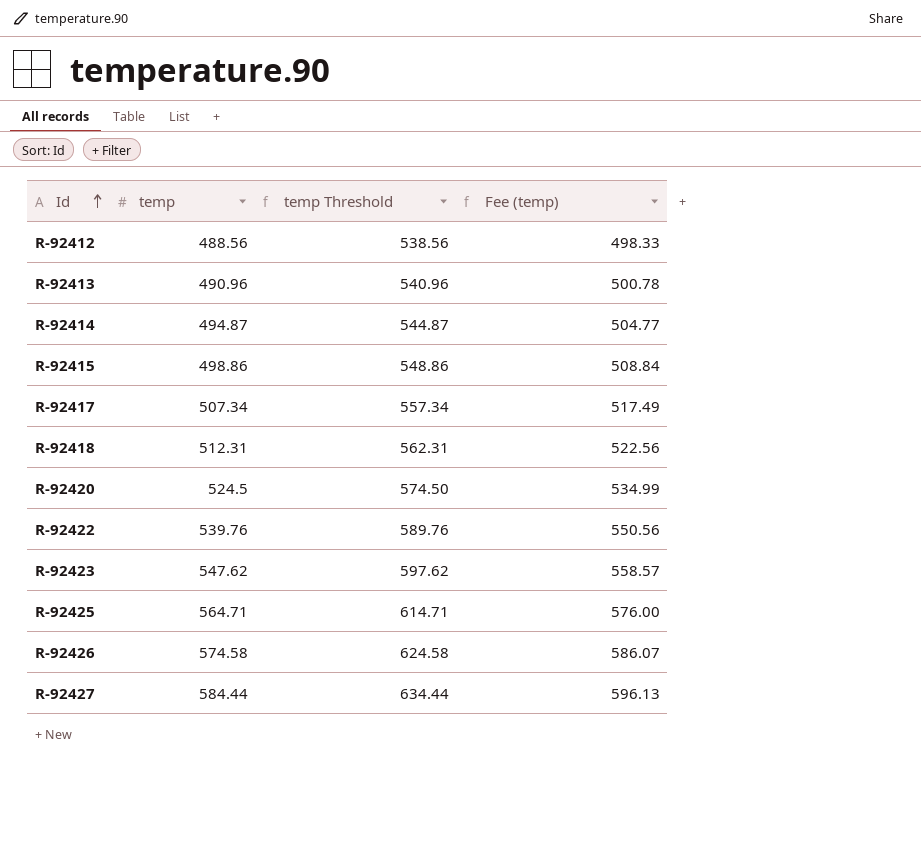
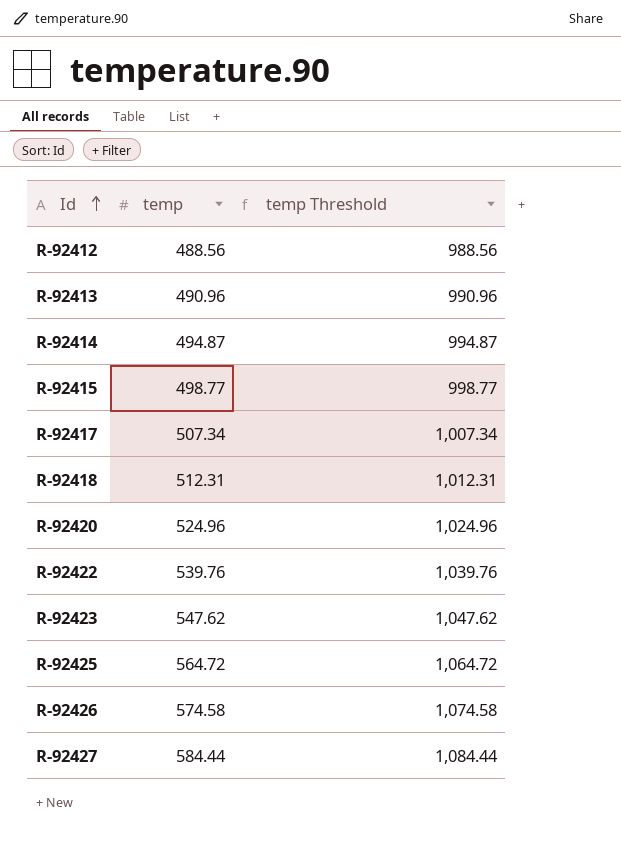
column Fee (temp) | formula: [temp] * 1.02 -> none
column temp Threshold | formula: [temp] + 50 -> [temp] + 500
R-92415 | temp: 498.86 -> 498.77
R-92420 | temp: 524.5 -> 524.96
R-92425 | temp: 564.71 -> 564.72

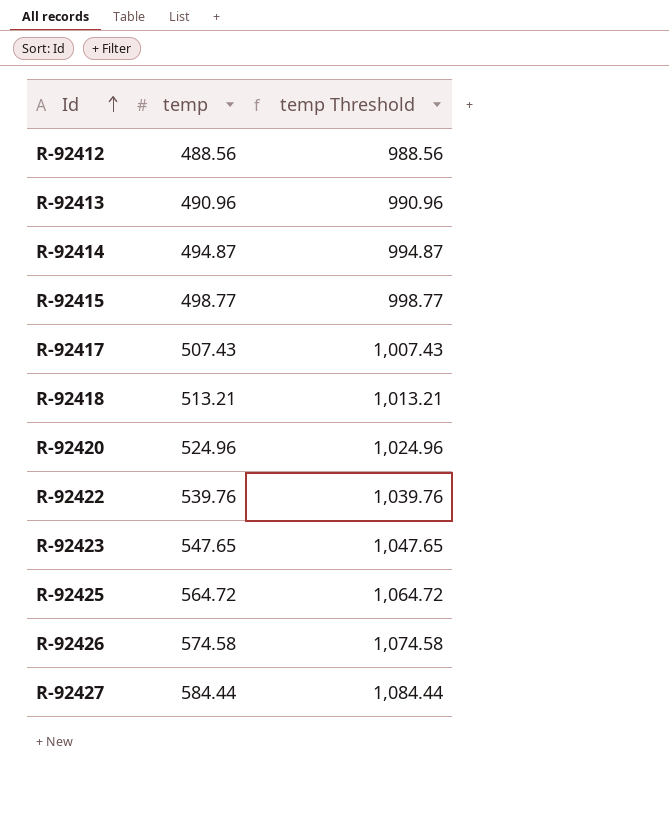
R-92417 | temp: 507.34 -> 507.43
R-92417 | temp Threshold: 1,007.34 -> 1,007.43
R-92418 | temp: 512.31 -> 513.21
R-92418 | temp Threshold: 1,012.31 -> 1,013.21
R-92423 | temp: 547.62 -> 547.65
R-92423 | temp Threshold: 1,047.62 -> 1,047.65

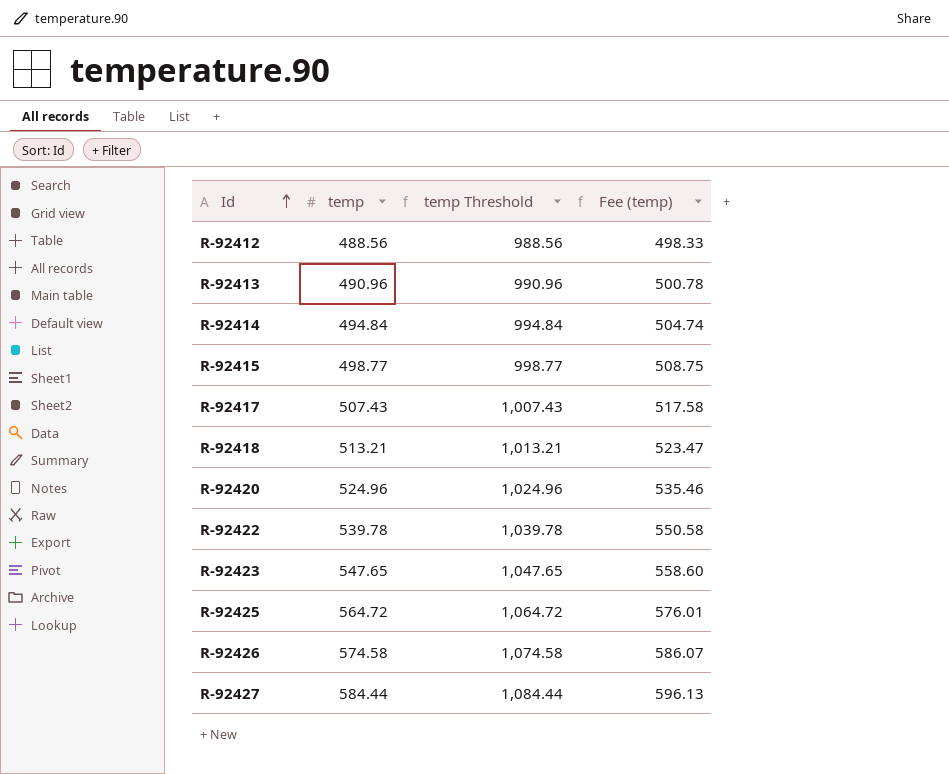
column Fee (temp) | formula: none -> [temp] * 1.02
R-92414 | temp: 494.87 -> 494.84
R-92414 | temp Threshold: 994.87 -> 994.84
R-92422 | temp: 539.76 -> 539.78
R-92422 | temp Threshold: 1,039.76 -> 1,039.78

